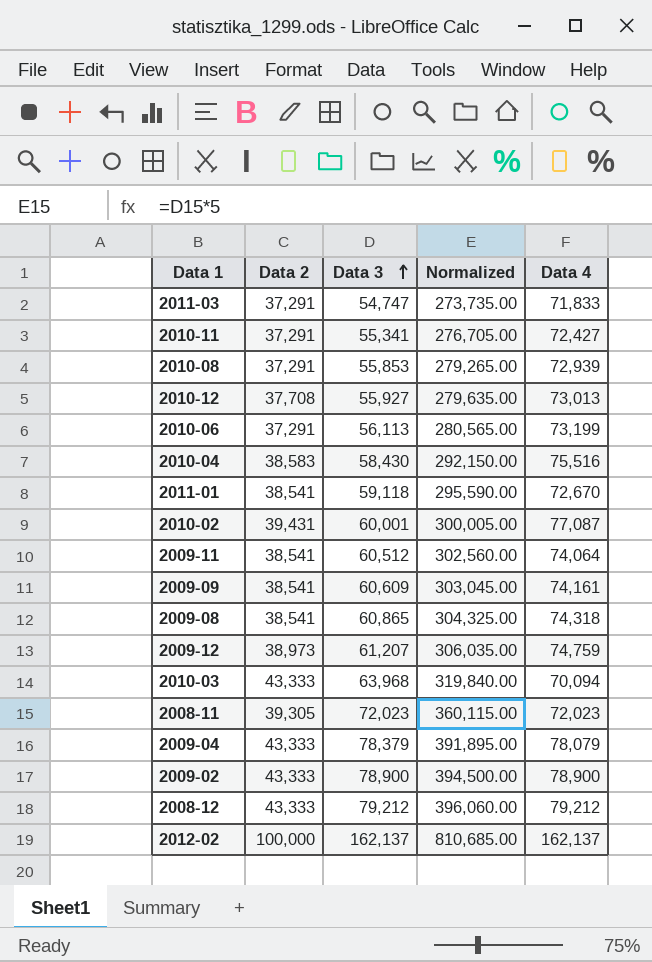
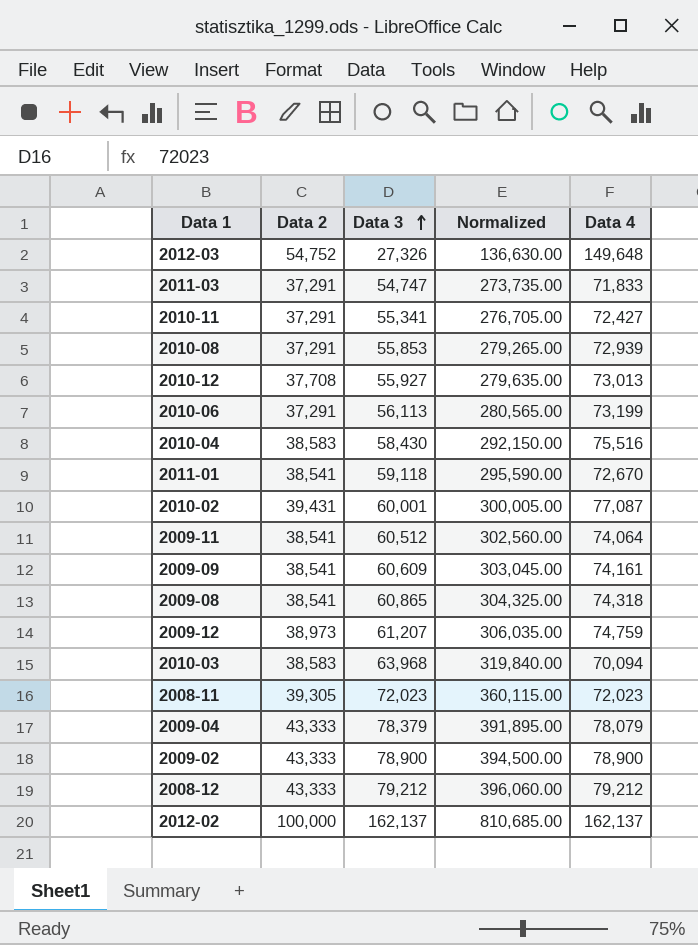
row 2012-03: none -> 54,752 | 27,326 | 136,630.00 | 149,648
2010-03 | Data 2: 43,333 -> 38,583

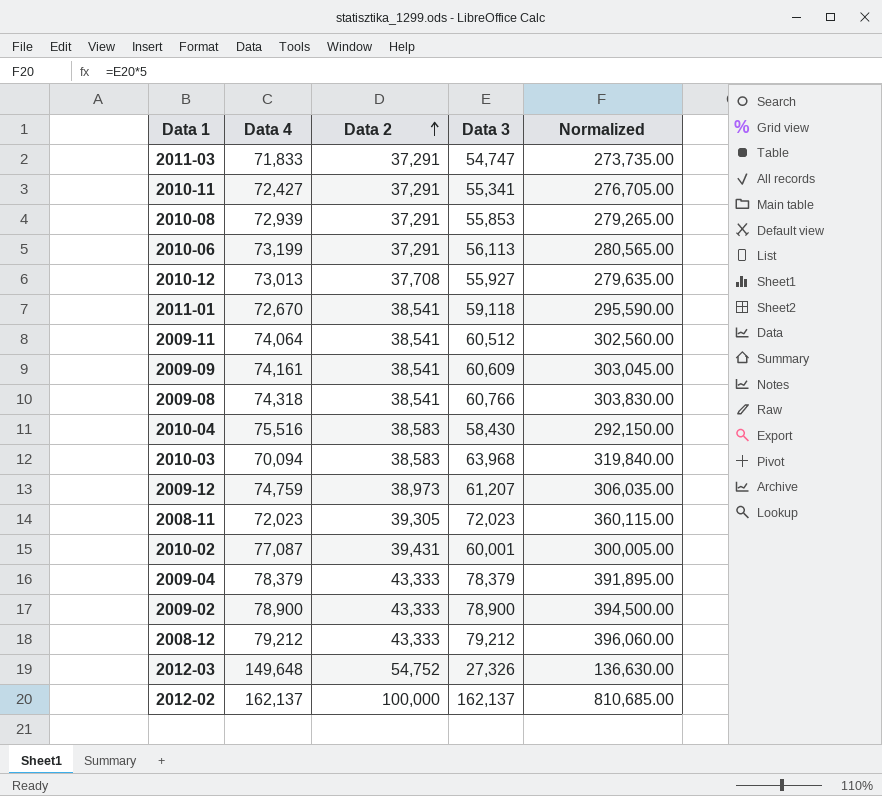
row order: Data 3 ascending -> Data 2 ascending
column Data 4 | position: 5 -> 2
2009-08 | Data 3: 60,865 -> 60,766
2009-08 | Normalized: 304,325.00 -> 303,830.00
2009-04 | Data 4: 78,079 -> 78,379

